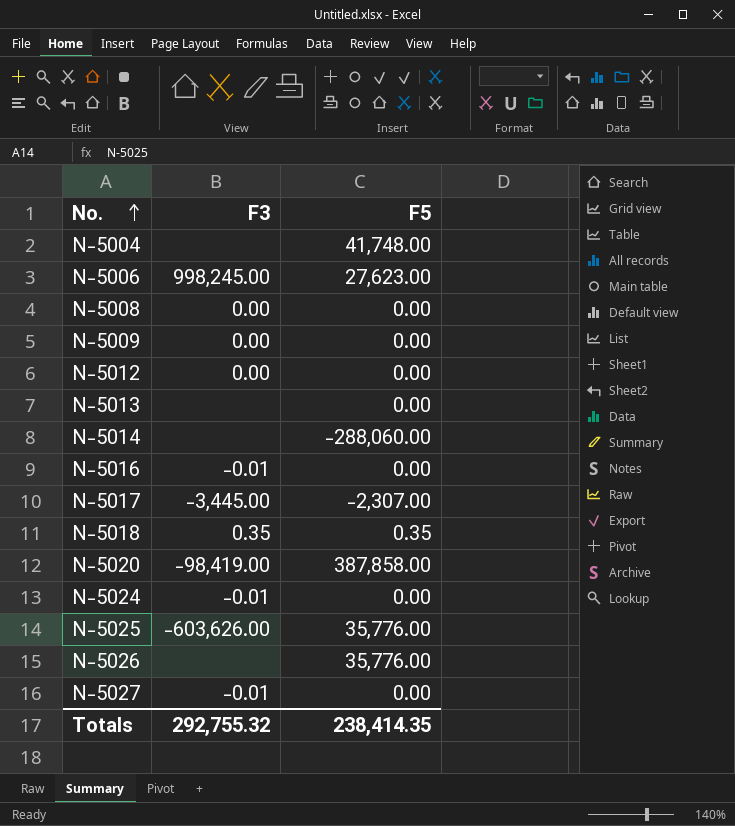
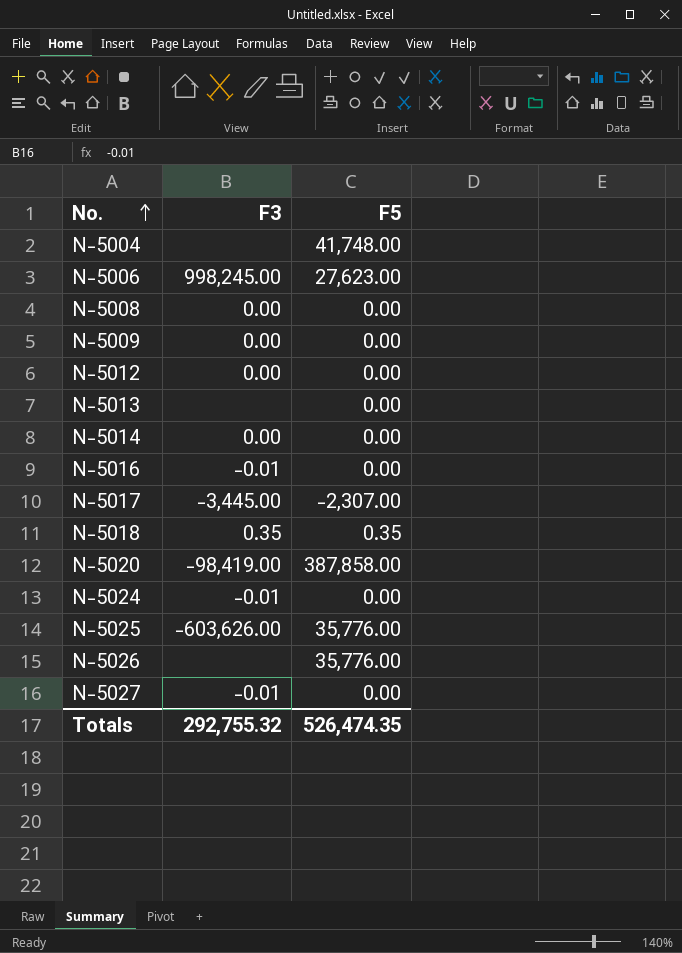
N-5014 | F3: none -> 0.00
N-5014 | F5: -288,060.00 -> 0.00
Totals | F5: 238,414.35 -> 526,474.35

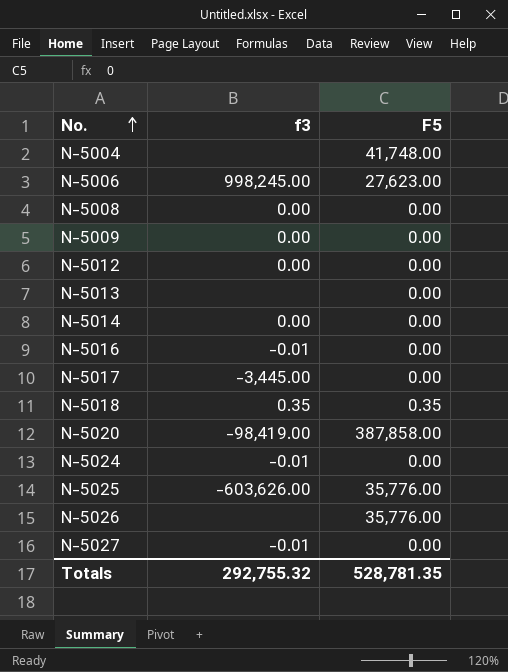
column name: F3 -> f3
N-5017 | F5: -2,307.00 -> 0.00
Totals | F5: 526,474.35 -> 528,781.35

